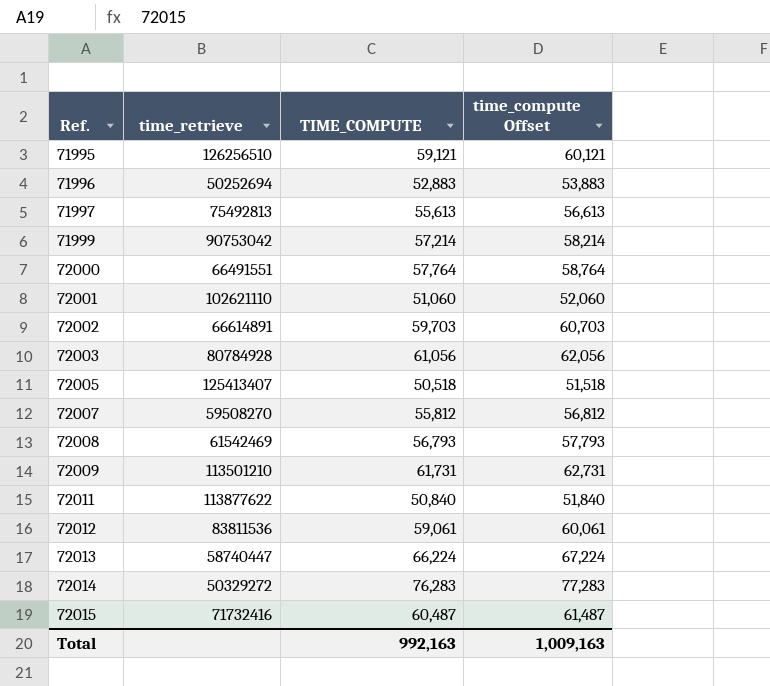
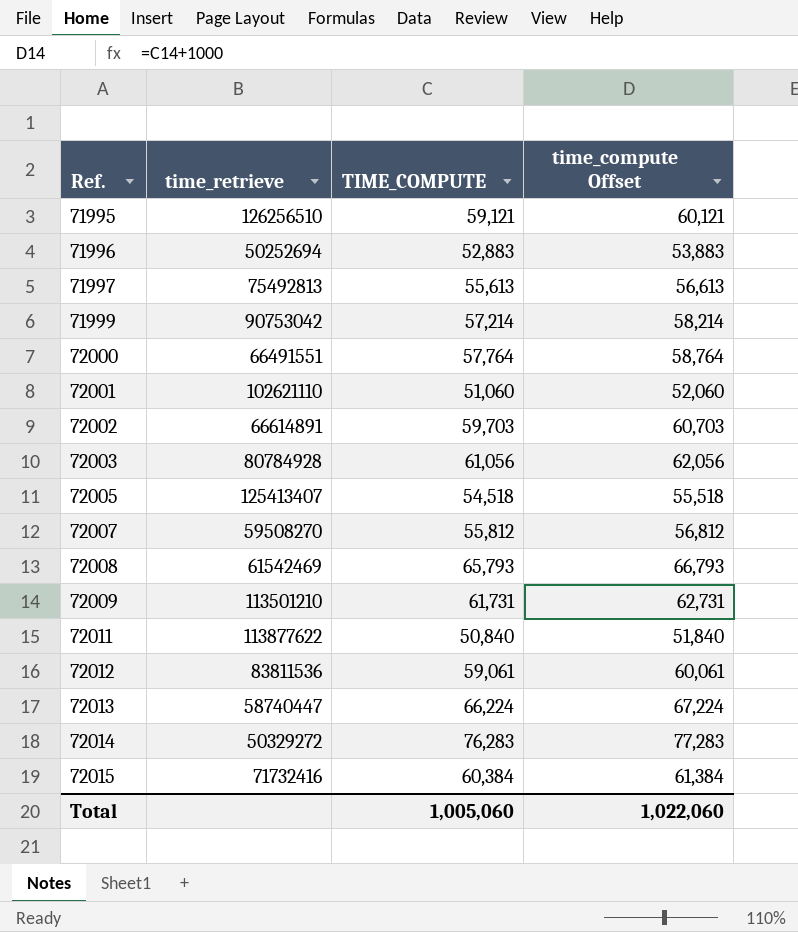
72005 | TIME_COMPUTE: 50,518 -> 54,518
72005 | time_compute Offset: 51,518 -> 55,518
72008 | TIME_COMPUTE: 56,793 -> 65,793
72008 | time_compute Offset: 57,793 -> 66,793
72015 | TIME_COMPUTE: 60,487 -> 60,384
72015 | time_compute Offset: 61,487 -> 61,384
Total | TIME_COMPUTE: 992,163 -> 1,005,060
Total | time_compute Offset: 1,009,163 -> 1,022,060

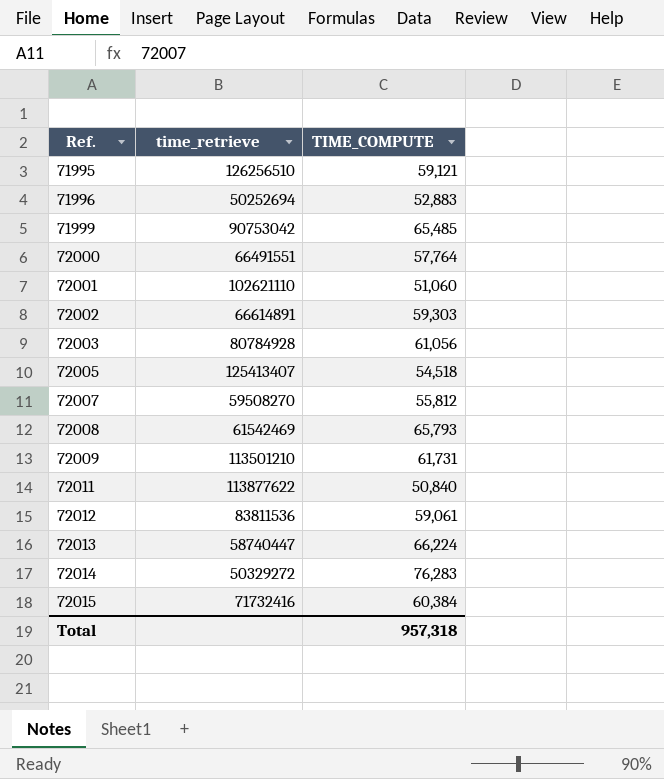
column time_compute Offset | formula: [TIME_COMPUTE] + 1000 -> none
row 71997: 75492813 | 55,613 | 56,613 -> none
71999 | TIME_COMPUTE: 57,214 -> 65,485
72002 | TIME_COMPUTE: 59,703 -> 59,303
Total | TIME_COMPUTE: 1,005,060 -> 957,318

